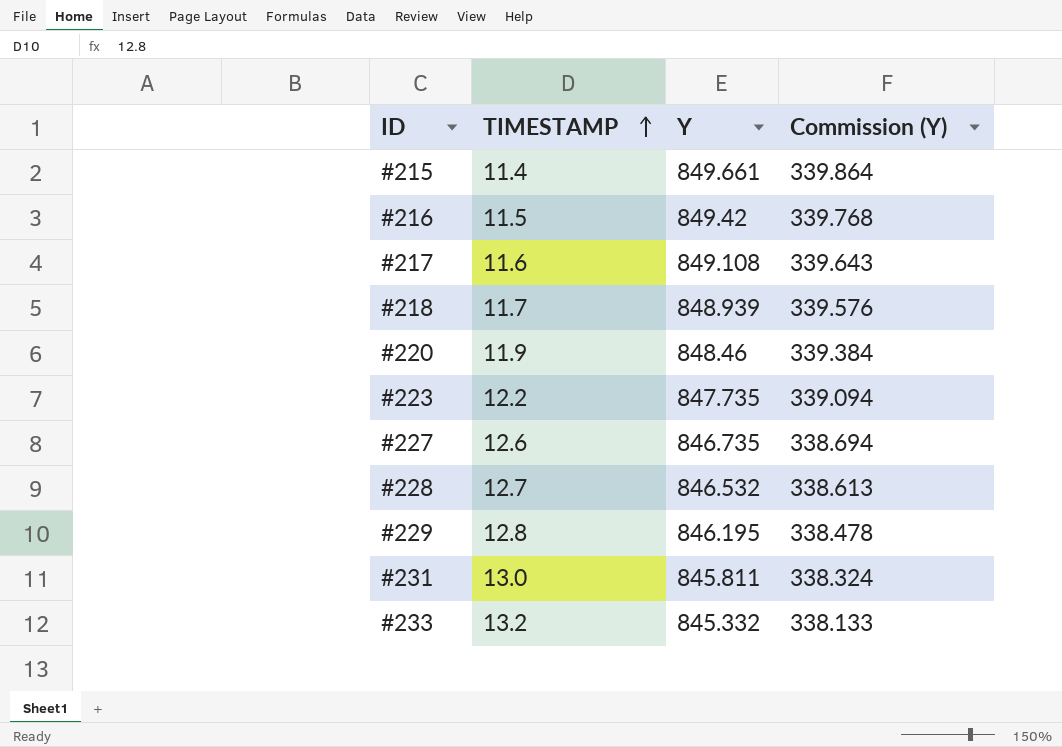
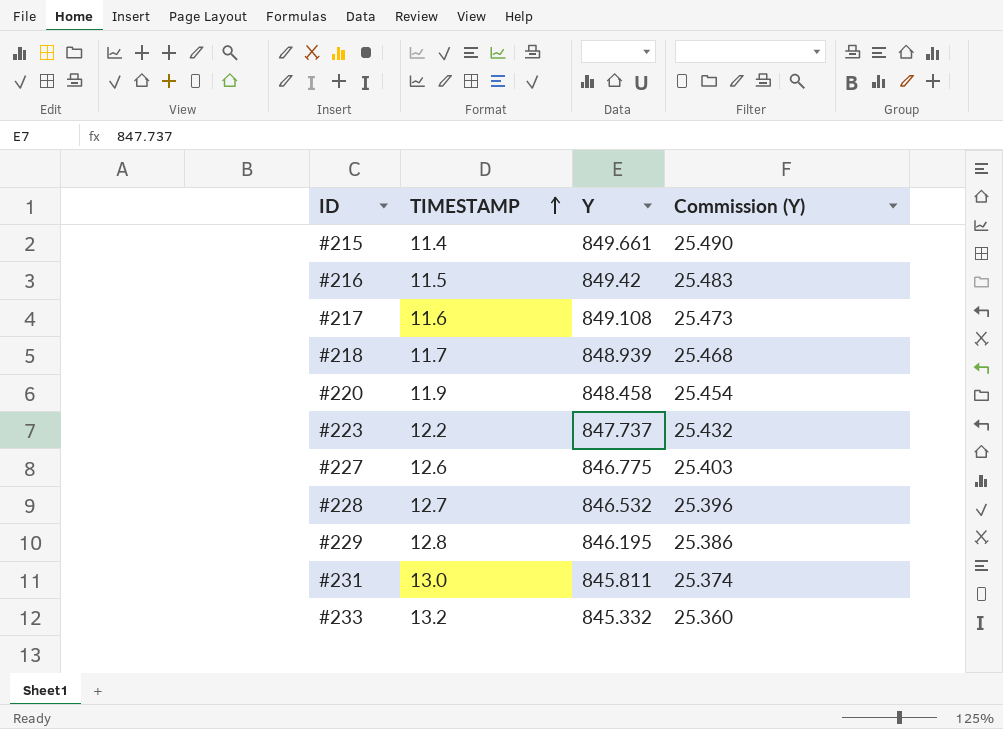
column Commission (Y) | formula: [Y] * 0.4 -> [Y] * 0.03
#220 | Y: 848.46 -> 848.458
#223 | Y: 847.735 -> 847.737
#227 | Y: 846.735 -> 846.775

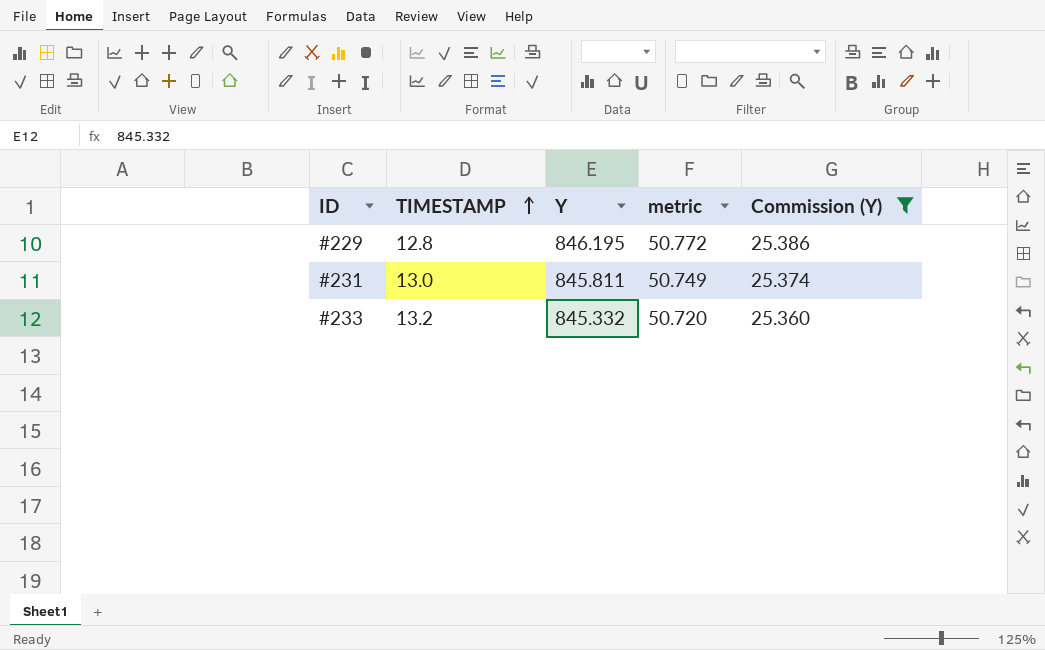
filter: none -> Commission (Y) <= 25.386
column metric | formula: none -> [Y] * 0.06

